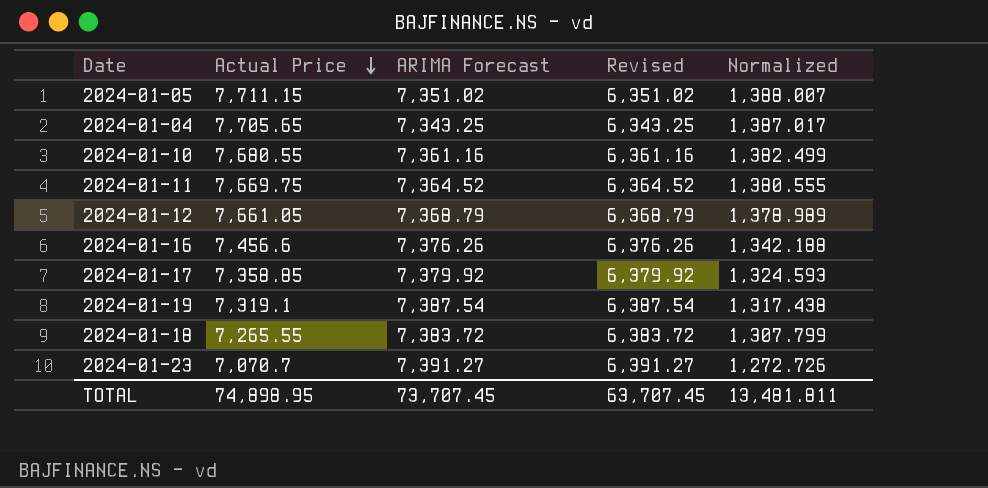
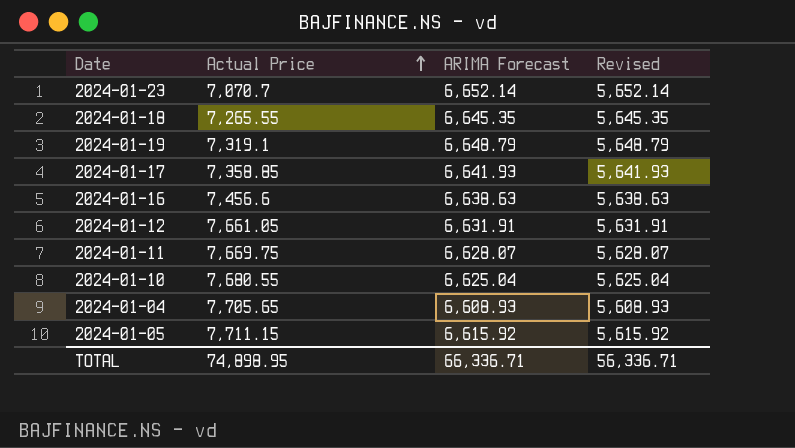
row order: Actual Price descending -> Actual Price ascending
column Normalized | formula: [Actual Price] * 0.18 -> none
2024-01-23 | ARIMA Forecast: 7,391.27 -> 6,652.14
2024-01-23 | Revised: 6,391.27 -> 5,652.14
2024-01-18 | ARIMA Forecast: 7,383.72 -> 6,645.35
2024-01-18 | Revised: 6,383.72 -> 5,645.35
2024-01-19 | ARIMA Forecast: 7,387.54 -> 6,648.79
2024-01-19 | Revised: 6,387.54 -> 5,648.79
2024-01-17 | ARIMA Forecast: 7,379.92 -> 6,641.93
2024-01-17 | Revised: 6,379.92 -> 5,641.93
2024-01-16 | ARIMA Forecast: 7,376.26 -> 6,638.63
2024-01-16 | Revised: 6,376.26 -> 5,638.63
2024-01-12 | ARIMA Forecast: 7,368.79 -> 6,631.91
2024-01-12 | Revised: 6,368.79 -> 5,631.91
2024-01-11 | ARIMA Forecast: 7,364.52 -> 6,628.07
2024-01-11 | Revised: 6,364.52 -> 5,628.07
2024-01-10 | ARIMA Forecast: 7,361.16 -> 6,625.04
2024-01-10 | Revised: 6,361.16 -> 5,625.04
2024-01-04 | ARIMA Forecast: 7,343.25 -> 6,608.93
2024-01-04 | Revised: 6,343.25 -> 5,608.93
2024-01-05 | ARIMA Forecast: 7,351.02 -> 6,615.92
2024-01-05 | Revised: 6,351.02 -> 5,615.92
TOTAL | ARIMA Forecast: 73,707.45 -> 66,336.71
TOTAL | Revised: 63,707.45 -> 56,336.71

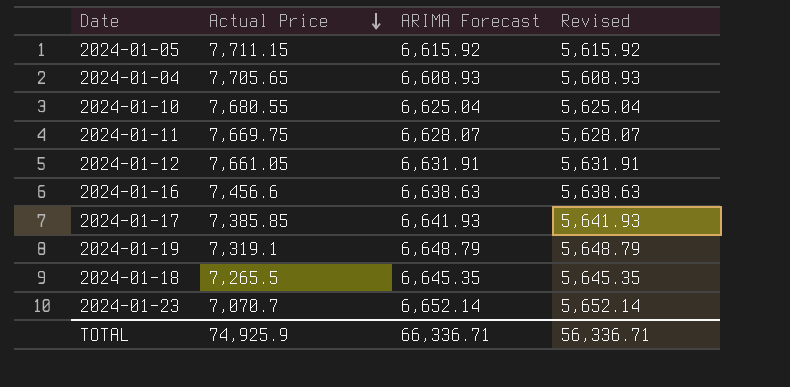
row order: Actual Price ascending -> Actual Price descending
2024-01-17 | Actual Price: 7,358.85 -> 7,385.85
2024-01-18 | Actual Price: 7,265.55 -> 7,265.5
TOTAL | Actual Price: 74,898.95 -> 74,925.9

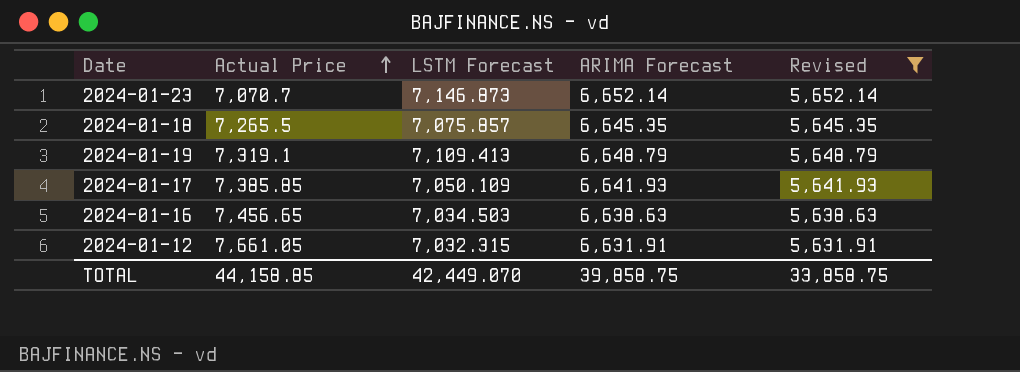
filter: none -> Revised >= 5,631.91
row order: Actual Price descending -> Actual Price ascending
column LSTM Forecast | position: none -> 3
2024-01-16 | Actual Price: 7,456.6 -> 7,456.65
TOTAL | Actual Price: 74,925.9 -> 44,158.85
TOTAL | ARIMA Forecast: 66,336.71 -> 39,858.75
TOTAL | Revised: 56,336.71 -> 33,858.75

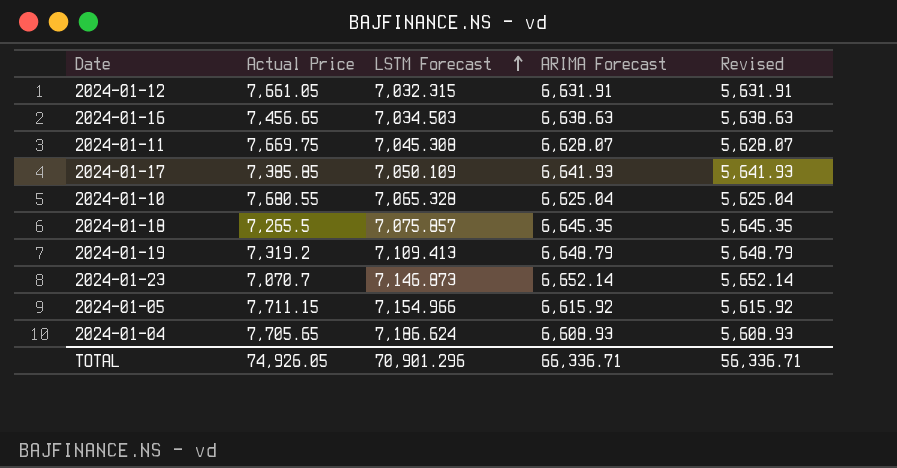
filter: Revised >= 5,631.91 -> none
row order: Actual Price ascending -> LSTM Forecast ascending
2024-01-19 | Actual Price: 7,319.1 -> 7,319.2
TOTAL | Actual Price: 44,158.85 -> 74,926.05
TOTAL | LSTM Forecast: 42,449.070 -> 70,901.296
TOTAL | ARIMA Forecast: 39,858.75 -> 66,336.71
TOTAL | Revised: 33,858.75 -> 56,336.71

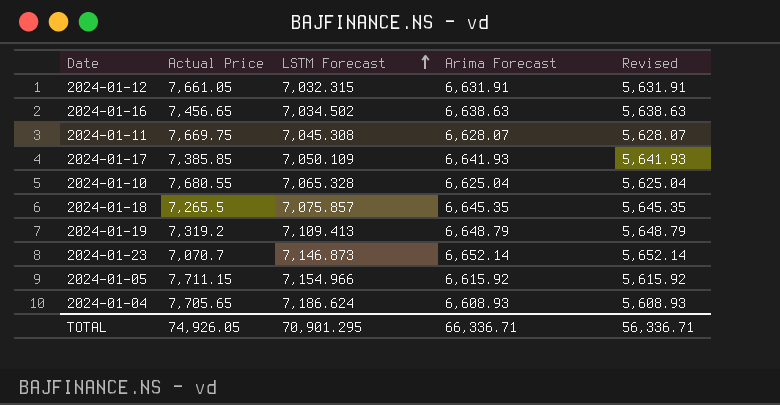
column name: ARIMA Forecast -> Arima Forecast
2024-01-16 | LSTM Forecast: 7,034.503 -> 7,034.502
TOTAL | LSTM Forecast: 70,901.296 -> 70,901.295

